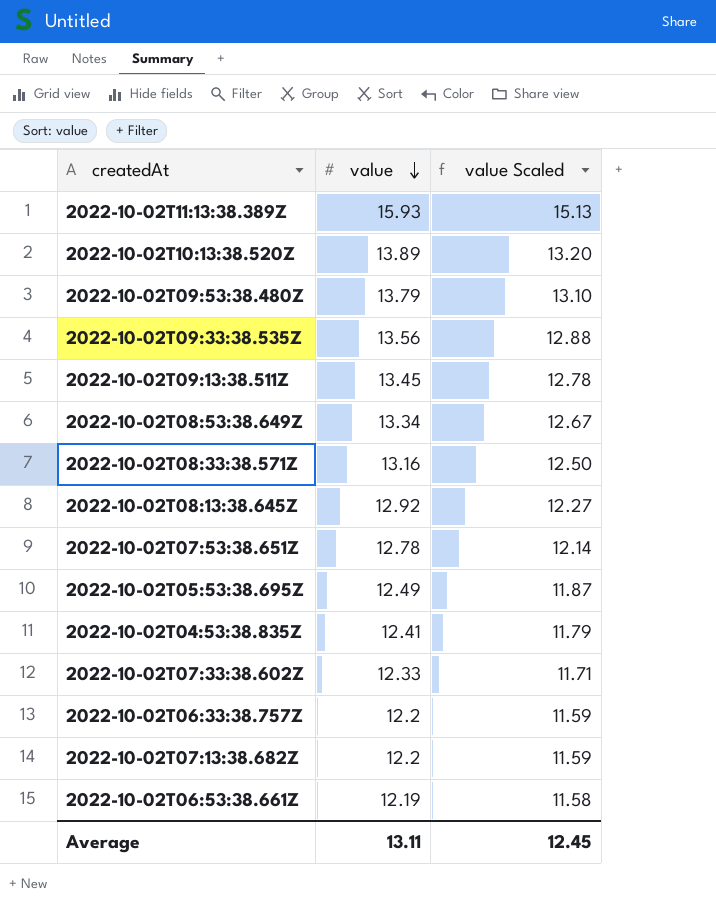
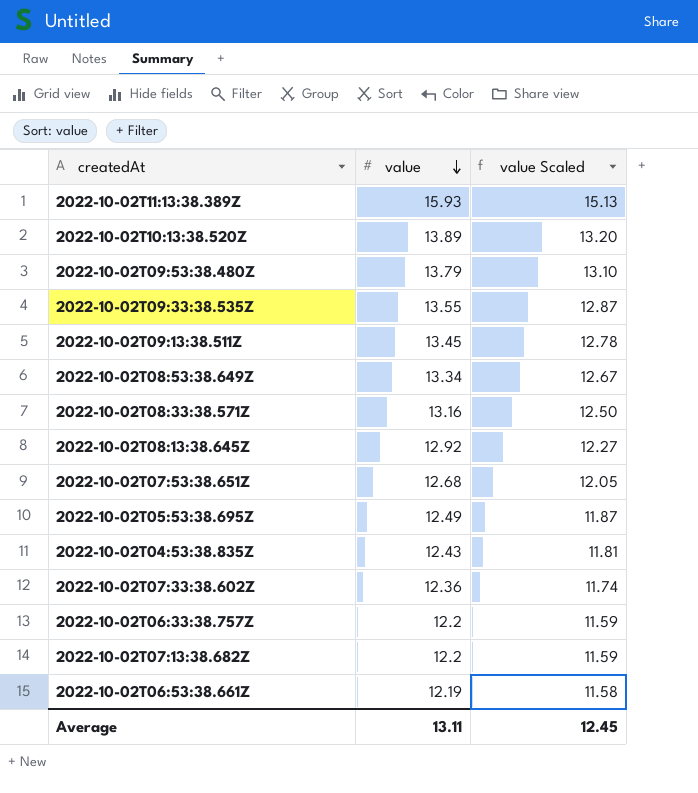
2022-10-02T09:33:38.535Z | value: 13.56 -> 13.55
2022-10-02T09:33:38.535Z | value Scaled: 12.88 -> 12.87
2022-10-02T07:53:38.651Z | value: 12.78 -> 12.68
2022-10-02T07:53:38.651Z | value Scaled: 12.14 -> 12.05
2022-10-02T04:53:38.835Z | value: 12.41 -> 12.43
2022-10-02T04:53:38.835Z | value Scaled: 11.79 -> 11.81
2022-10-02T07:33:38.602Z | value: 12.33 -> 12.36
2022-10-02T07:33:38.602Z | value Scaled: 11.71 -> 11.74

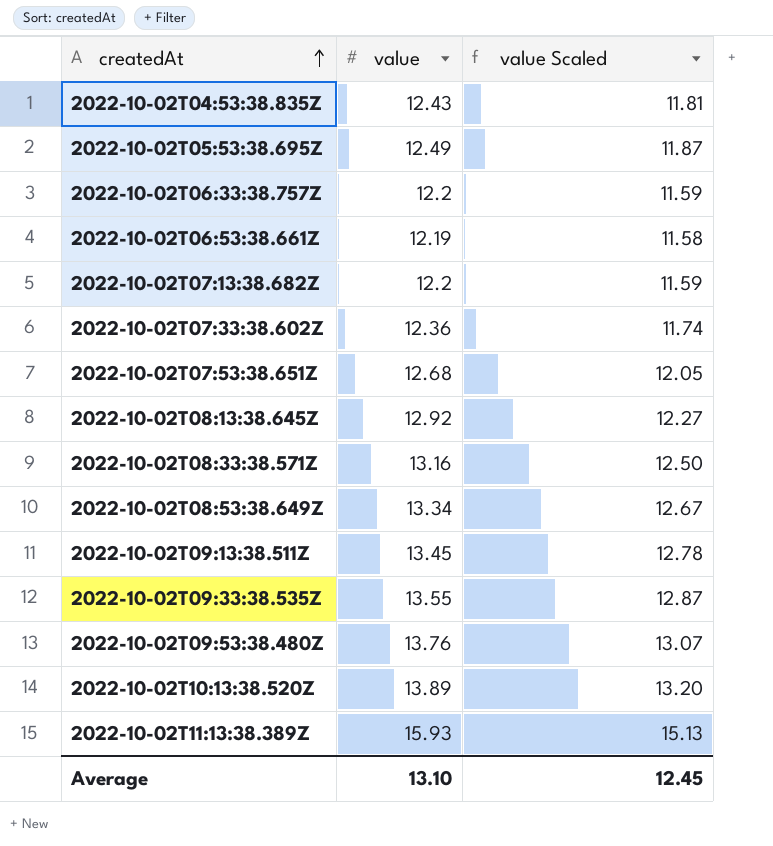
row order: value descending -> createdAt ascending
2022-10-02T09:53:38.480Z | value: 13.79 -> 13.76
2022-10-02T09:53:38.480Z | value Scaled: 13.10 -> 13.07
Average | value: 13.11 -> 13.10

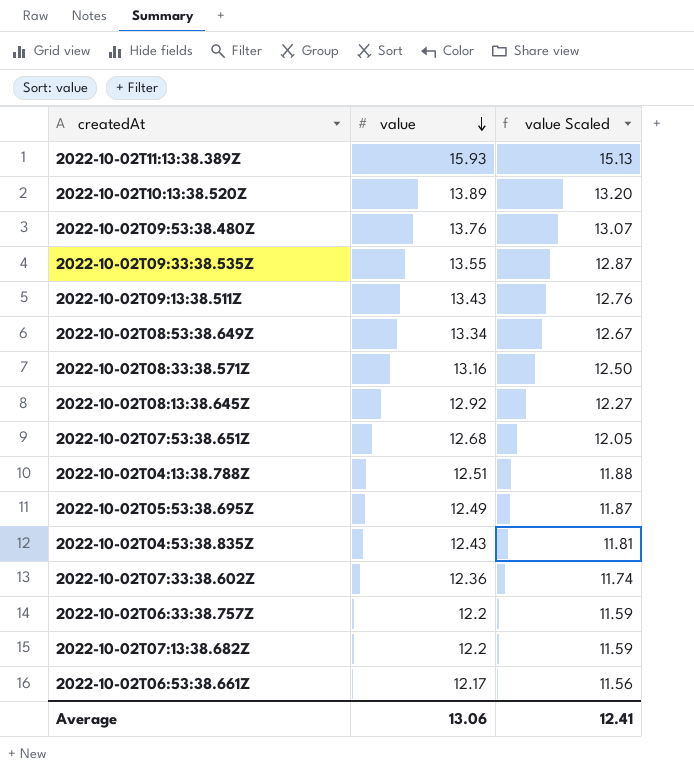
row order: createdAt ascending -> value descending
2022-10-02T09:13:38.511Z | value: 13.45 -> 13.43
2022-10-02T09:13:38.511Z | value Scaled: 12.78 -> 12.76
row 2022-10-02T04:13:38.788Z: none -> 12.51 | 11.88
2022-10-02T06:53:38.661Z | value: 12.19 -> 12.17
2022-10-02T06:53:38.661Z | value Scaled: 11.58 -> 11.56
Average | value: 13.10 -> 13.06
Average | value Scaled: 12.45 -> 12.41

